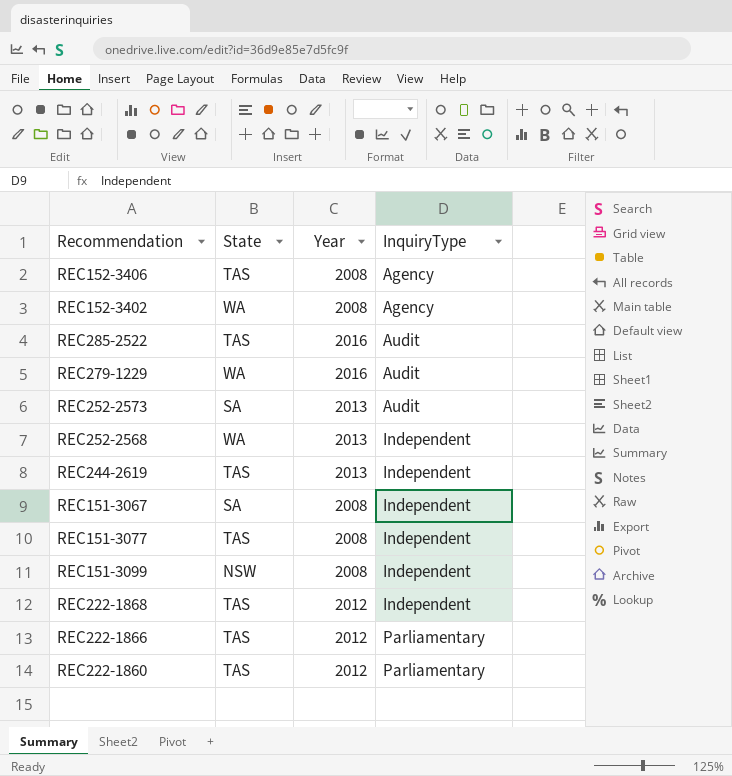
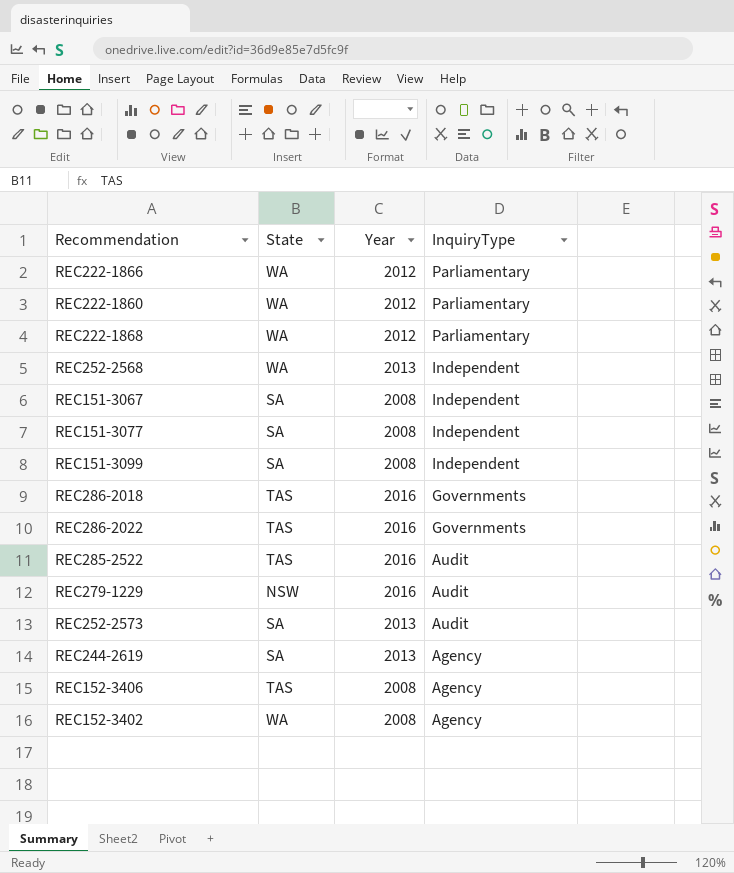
row order: InquiryType ascending -> InquiryType descending
REC222-1866 | State: TAS -> WA
REC222-1860 | State: TAS -> WA
REC222-1868 | State: TAS -> WA
REC222-1868 | InquiryType: Independent -> Parliamentary
REC151-3077 | State: TAS -> SA
REC151-3099 | State: NSW -> SA
row REC286-2018: none -> TAS | 2016 | Governments
row REC286-2022: none -> TAS | 2016 | Governments
REC279-1229 | State: WA -> NSW
REC244-2619 | State: TAS -> SA
REC244-2619 | InquiryType: Independent -> Agency

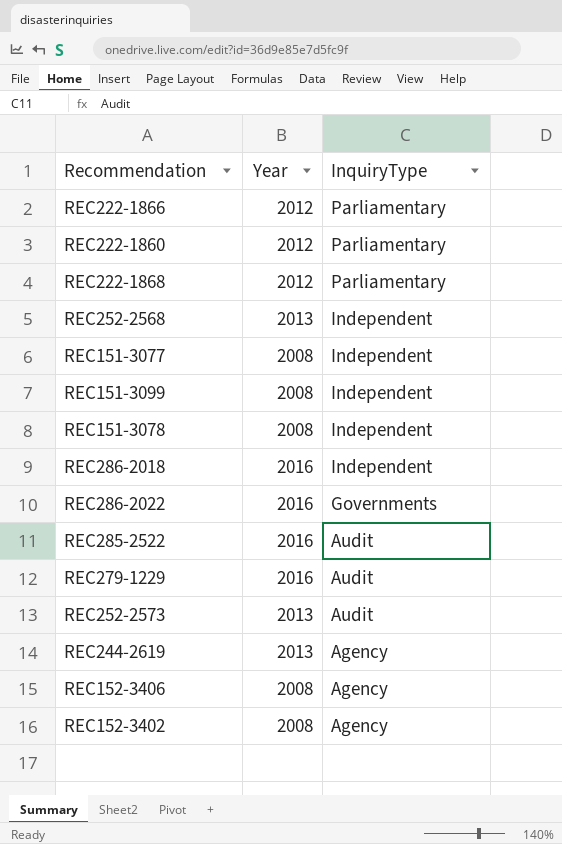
column State | position: 2 -> none
row REC151-3067: SA | 2008 | Independent -> none
row REC151-3078: none -> 2008 | Independent
REC286-2018 | InquiryType: Governments -> Independent

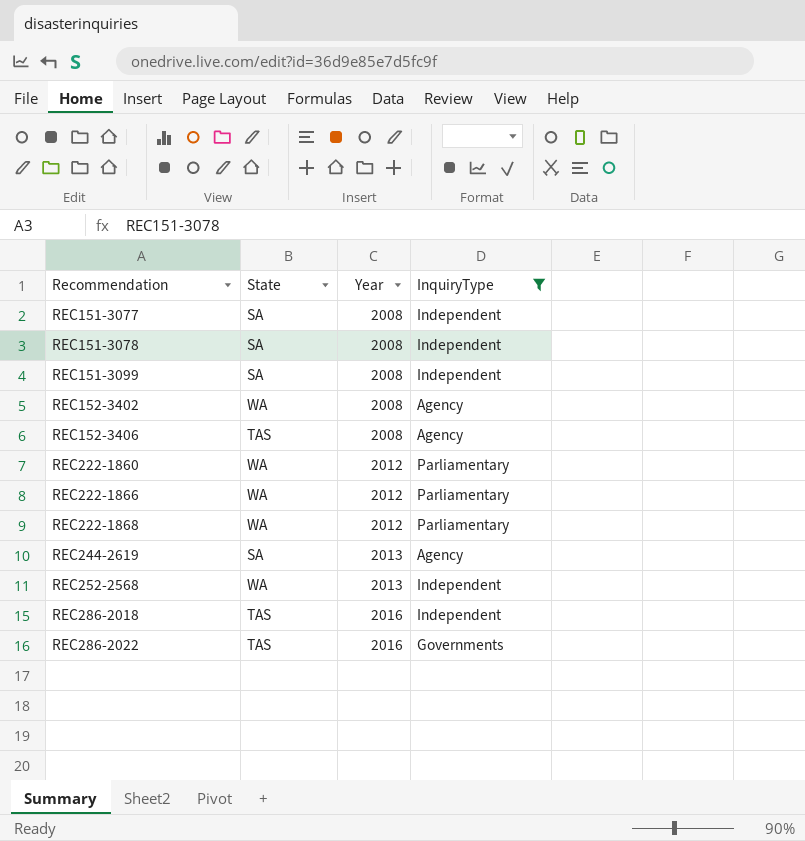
filter: none -> InquiryType != Audit
row order: InquiryType descending -> Recommendation ascending
column State | position: none -> 2

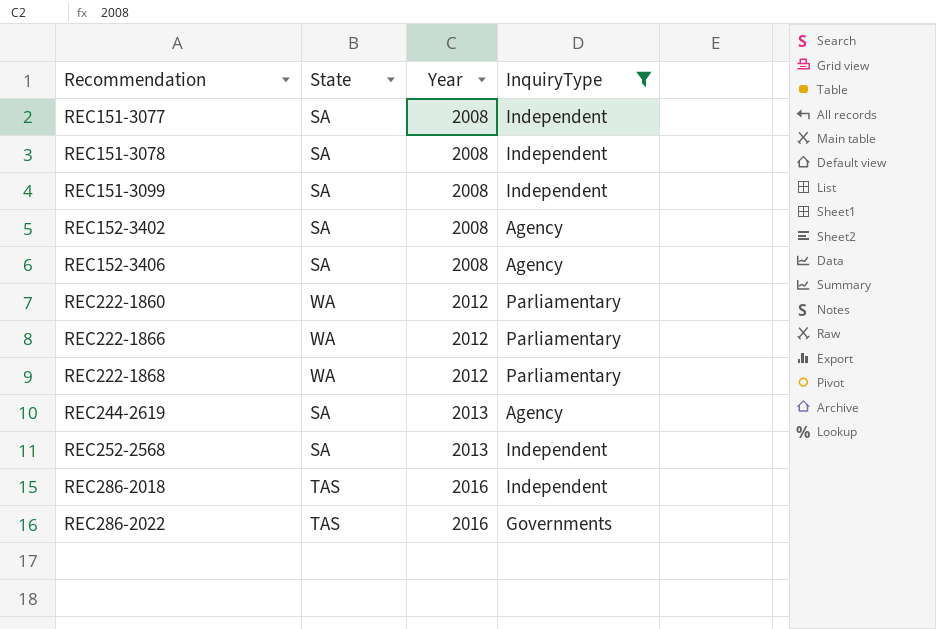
REC152-3402 | State: WA -> SA
REC152-3406 | State: TAS -> SA
REC252-2568 | State: WA -> SA

